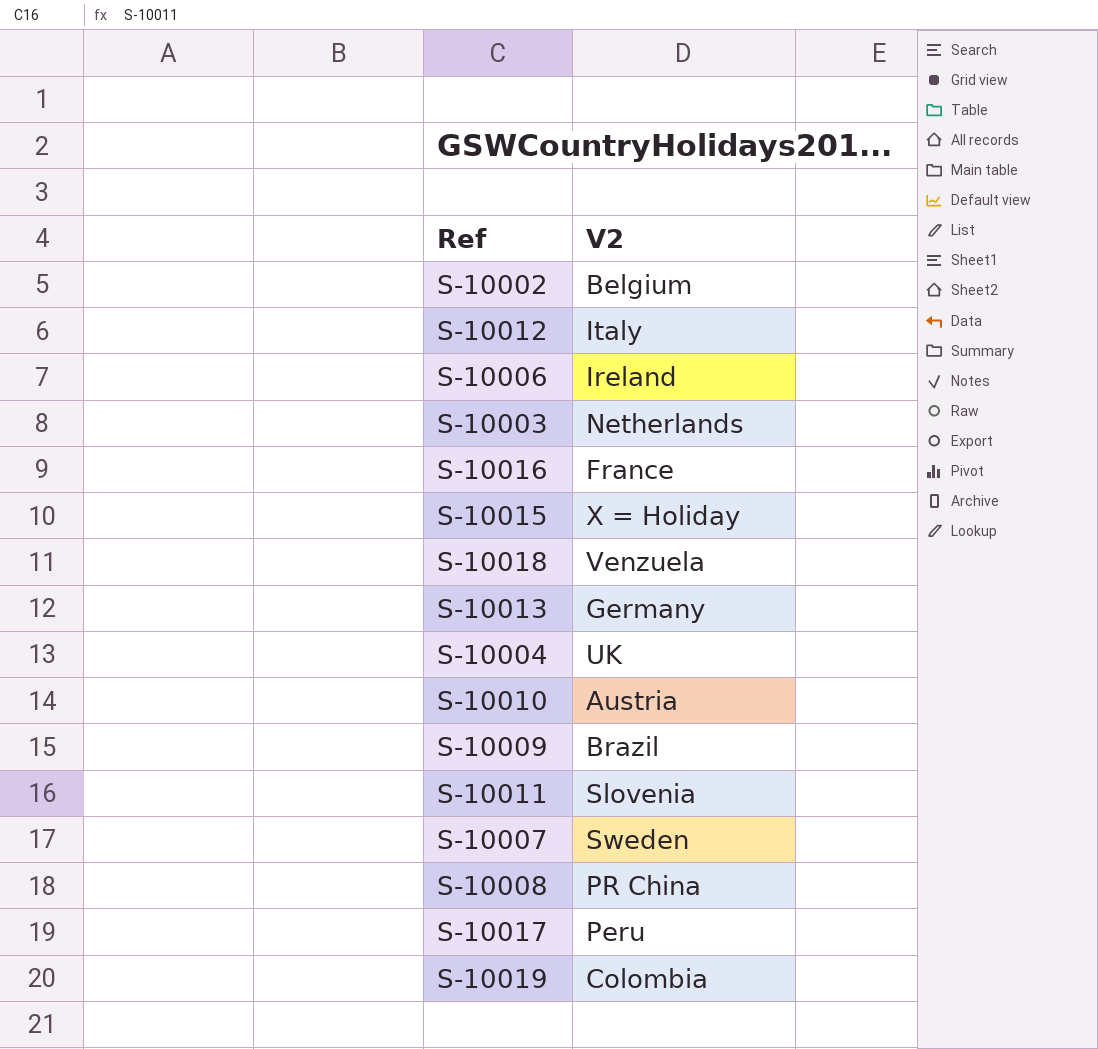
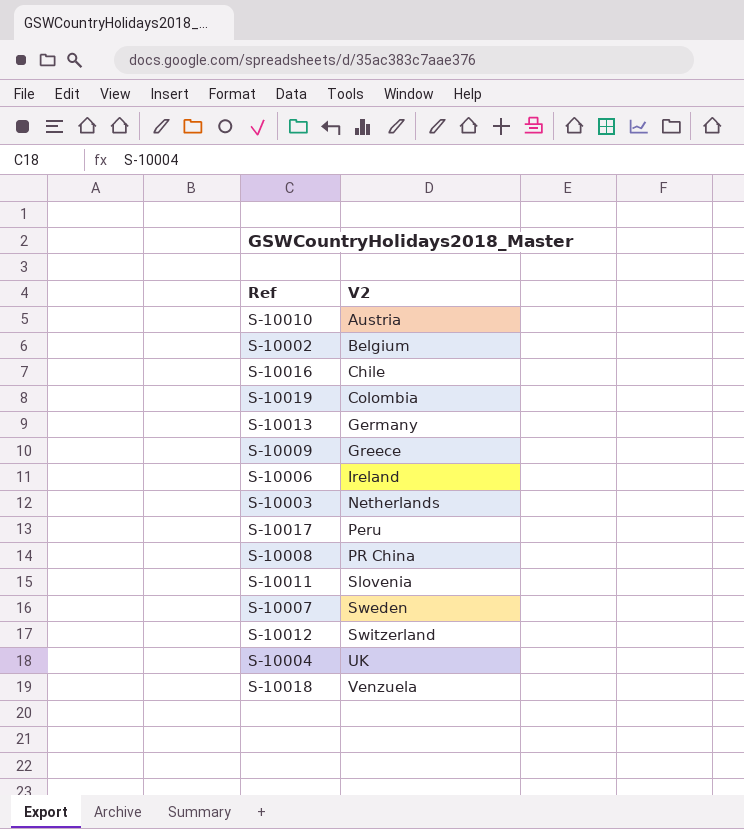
row order: none -> V2 ascending
row S-10015: X = Holiday -> none
S-10016 | V2: France -> Chile
S-10009 | V2: Brazil -> Greece
S-10012 | V2: Italy -> Switzerland

